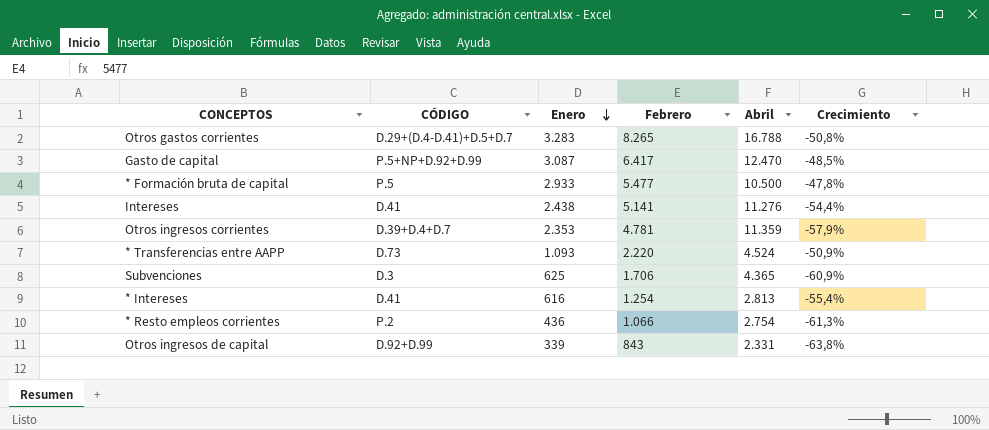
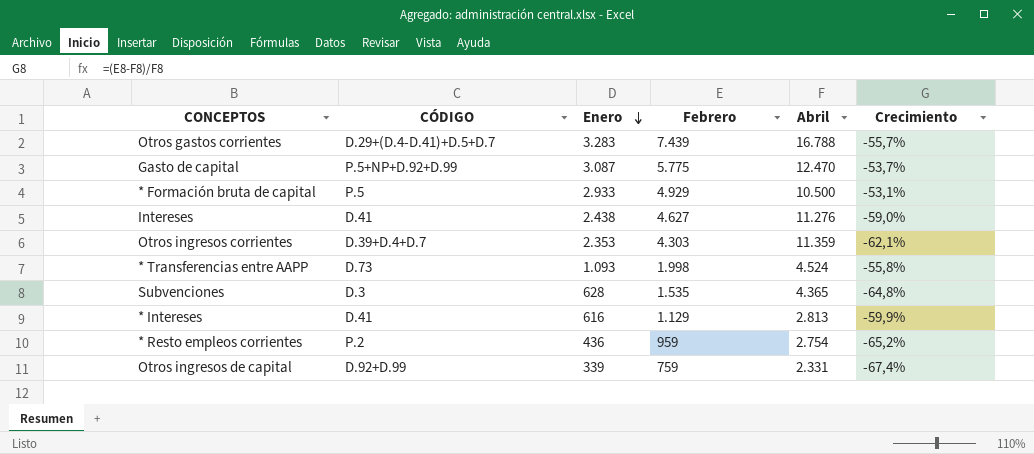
Otros gastos corrientes | Febrero: 8.265 -> 7.439
Otros gastos corrientes | Crecimiento: -50,8% -> -55,7%
Gasto de capital | Febrero: 6.417 -> 5.775
Gasto de capital | Crecimiento: -48,5% -> -53,7%
* Formación bruta de capital | Febrero: 5.477 -> 4.929
* Formación bruta de capital | Crecimiento: -47,8% -> -53,1%
Intereses | Febrero: 5.141 -> 4.627
Intereses | Crecimiento: -54,4% -> -59,0%
Otros ingresos corrientes | Febrero: 4.781 -> 4.303
Otros ingresos corrientes | Crecimiento: -57,9% -> -62,1%
* Transferencias entre AAPP | Febrero: 2.220 -> 1.998
* Transferencias entre AAPP | Crecimiento: -50,9% -> -55,8%
Subvenciones | Enero: 625 -> 628
Subvenciones | Febrero: 1.706 -> 1.535
Subvenciones | Crecimiento: -60,9% -> -64,8%
* Intereses | Febrero: 1.254 -> 1.129
* Intereses | Crecimiento: -55,4% -> -59,9%
* Resto empleos corrientes | Febrero: 1.066 -> 959
* Resto empleos corrientes | Crecimiento: -61,3% -> -65,2%
Otros ingresos de capital | Febrero: 843 -> 759
Otros ingresos de capital | Crecimiento: -63,8% -> -67,4%

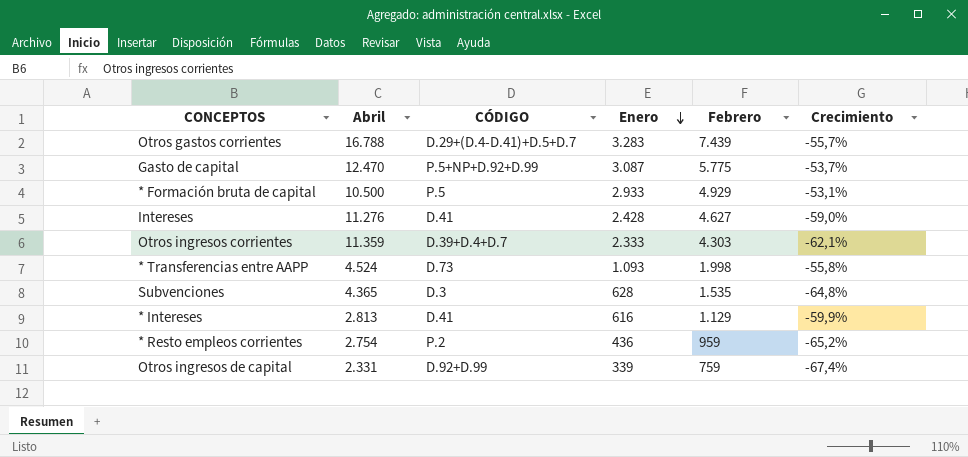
column Abril | position: 5 -> 2
Intereses | Enero: 2.438 -> 2.428
Otros ingresos corrientes | Enero: 2.353 -> 2.333

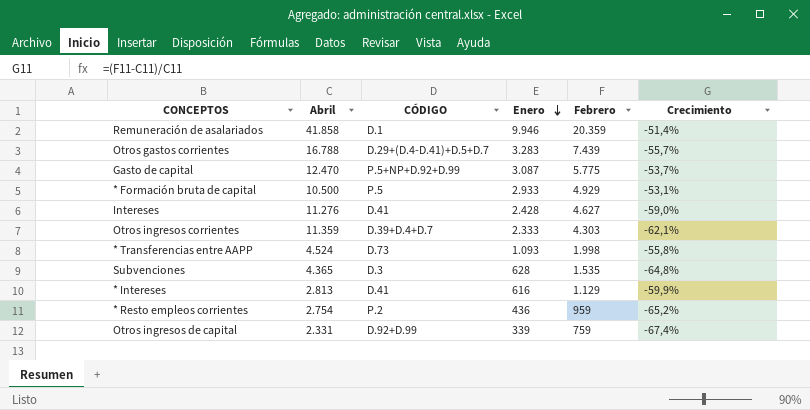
row Remuneración de asalariados: none -> 41.858 | D.1 | 9.946 | 20.359 | -51,4%

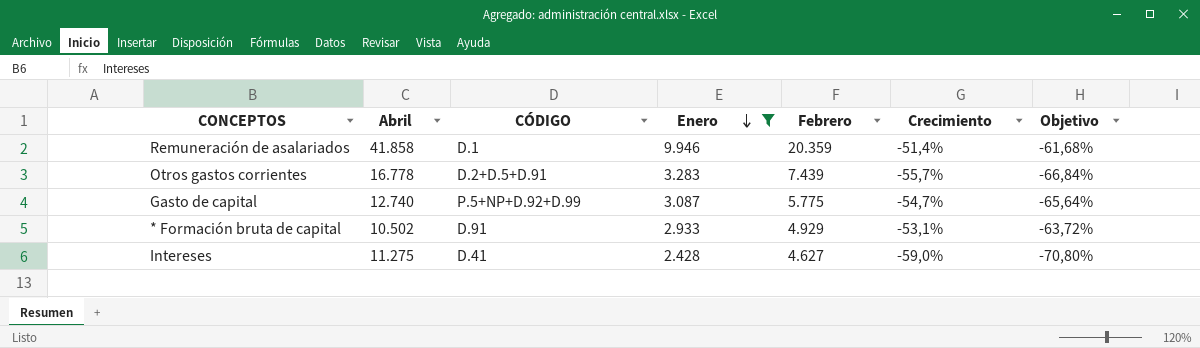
filter: none -> Enero >= 2.428
column Objetivo | formula: none -> [Crecimiento] * 1,2
Otros gastos corrientes | Abril: 16.788 -> 16.778
Otros gastos corrientes | CÓDIGO: D.29+(D.4-D.41)+D.5+D.7 -> D.2+D.5+D.91
Gasto de capital | Abril: 12.470 -> 12.740
Gasto de capital | Crecimiento: -53,7% -> -54,7%
* Formación bruta de capital | Abril: 10.500 -> 10.502
* Formación bruta de capital | CÓDIGO: P.5 -> D.91
Intereses | Abril: 11.276 -> 11.275

